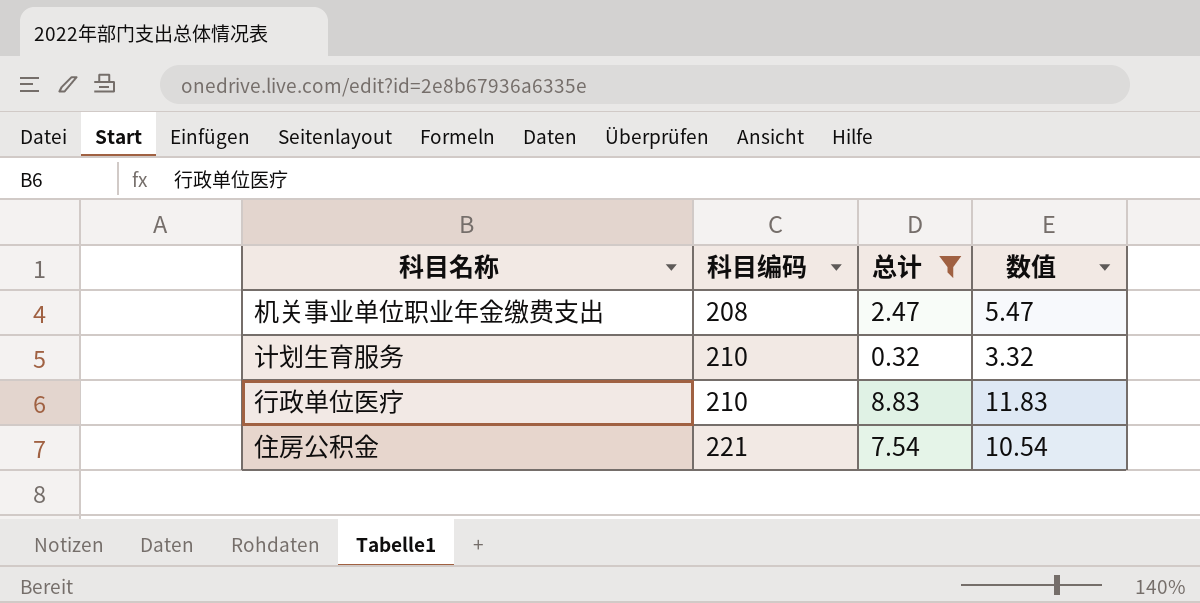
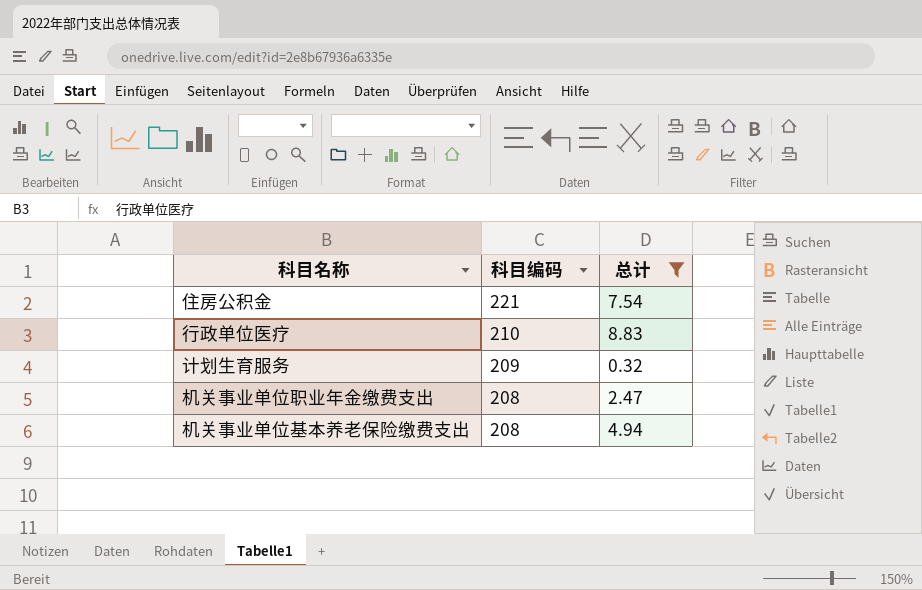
row order: 科目编码 ascending -> 科目编码 descending
column 数值 | formula: [总计] + 3 -> none
计划生育服务 | 科目编码: 210 -> 209
row 机关事业单位基本养老保险缴费支出: none -> 208 | 4.94

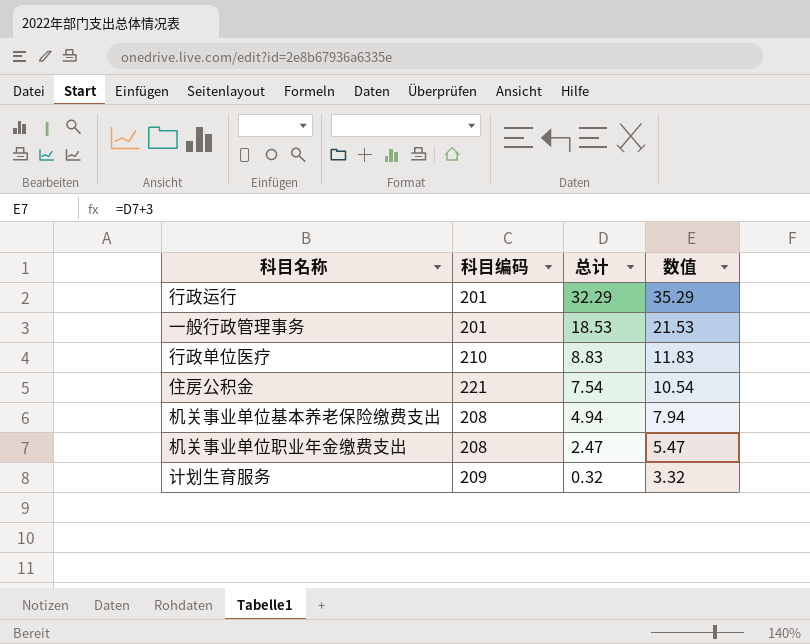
filter: 总计 <= 8.83 -> none
row order: 科目编码 descending -> 总计 descending
column 数值 | formula: none -> [总计] + 3

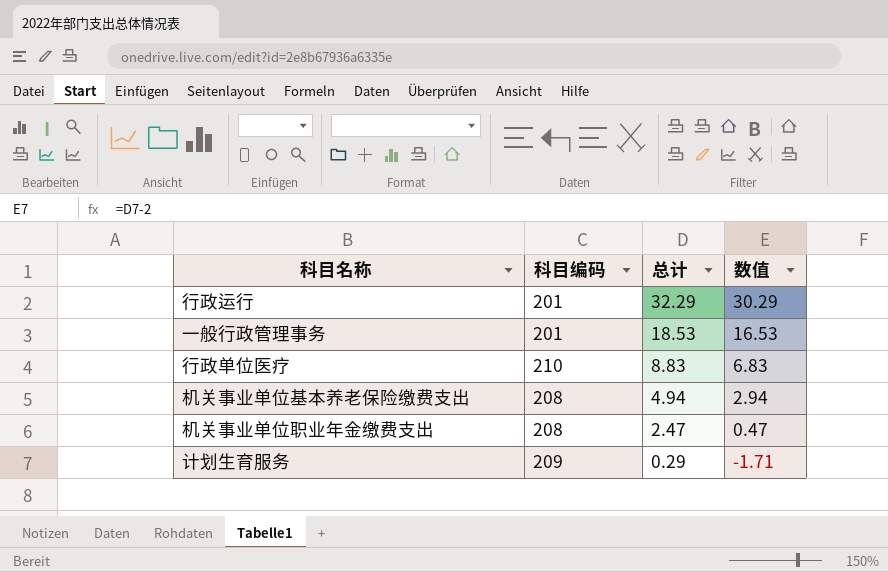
column 数值 | formula: [总计] + 3 -> [总计] - 2
row 住房公积金: 221 | 7.54 | 10.54 -> none
计划生育服务 | 总计: 0.32 -> 0.29

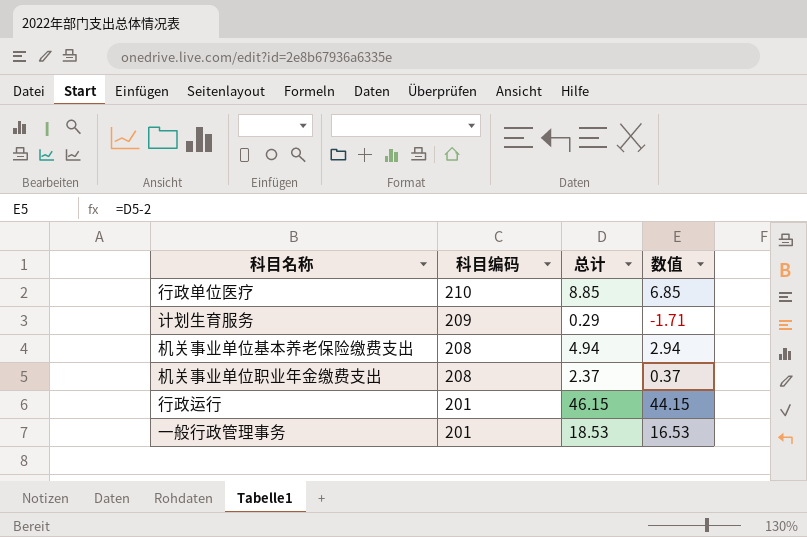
row order: 总计 descending -> 科目编码 descending
行政单位医疗 | 总计: 8.83 -> 8.85
行政单位医疗 | 数值: 6.83 -> 6.85
机关事业单位职业年金缴费支出 | 总计: 2.47 -> 2.37
机关事业单位职业年金缴费支出 | 数值: 0.47 -> 0.37
行政运行 | 总计: 32.29 -> 46.15
行政运行 | 数值: 30.29 -> 44.15

